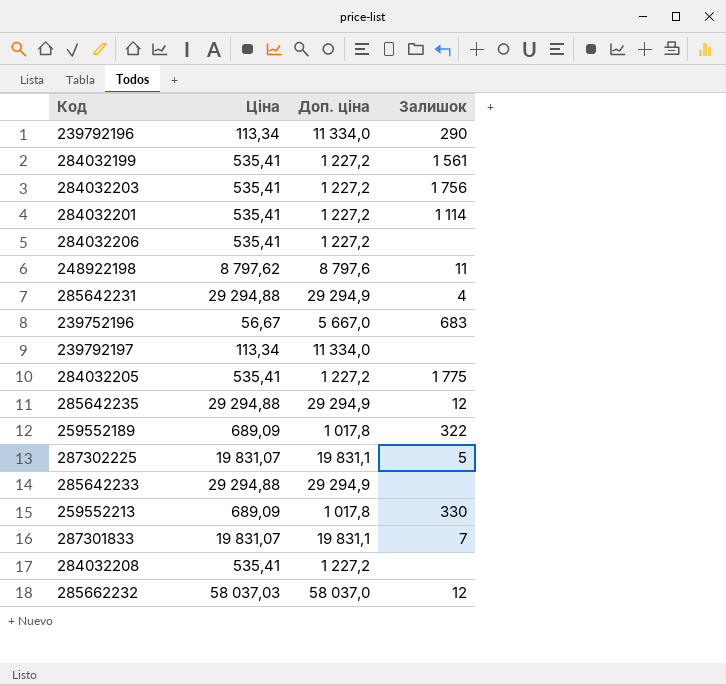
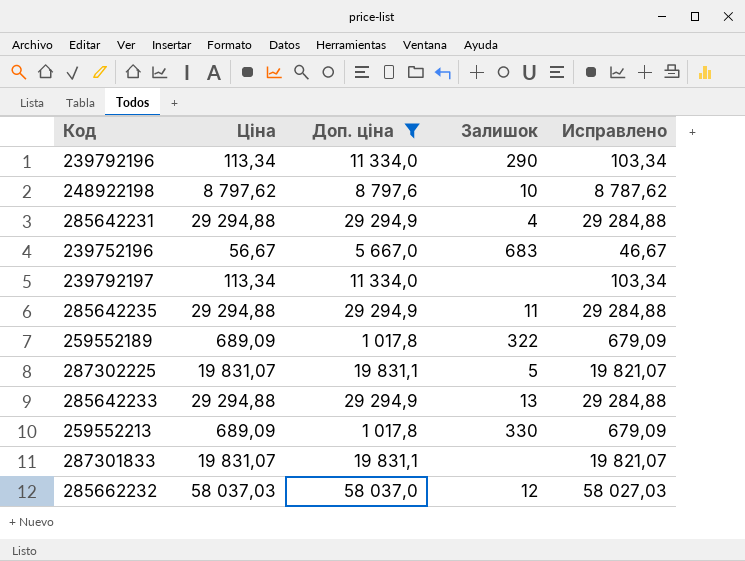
filter: none -> Доп. ціна != 1 227,2
column Исправлено | formula: none -> [Ціна] - 10
248922198 | Залишок: 11 -> 10
285642235 | Залишок: 12 -> 11
285642233 | Залишок: none -> 13
287301833 | Залишок: 7 -> none

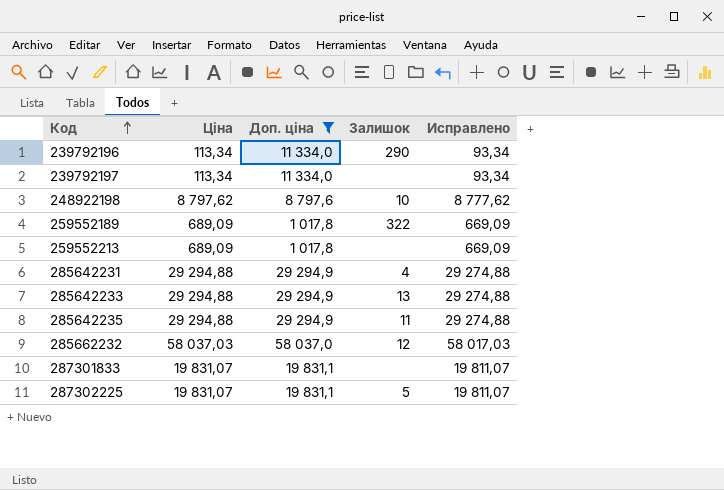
row order: none -> Код ascending
column Исправлено | formula: [Ціна] - 10 -> [Ціна] - 20
row 239752196: 56,67 | 5 667,0 | 683 | 46,67 -> none
259552213 | Залишок: 330 -> none

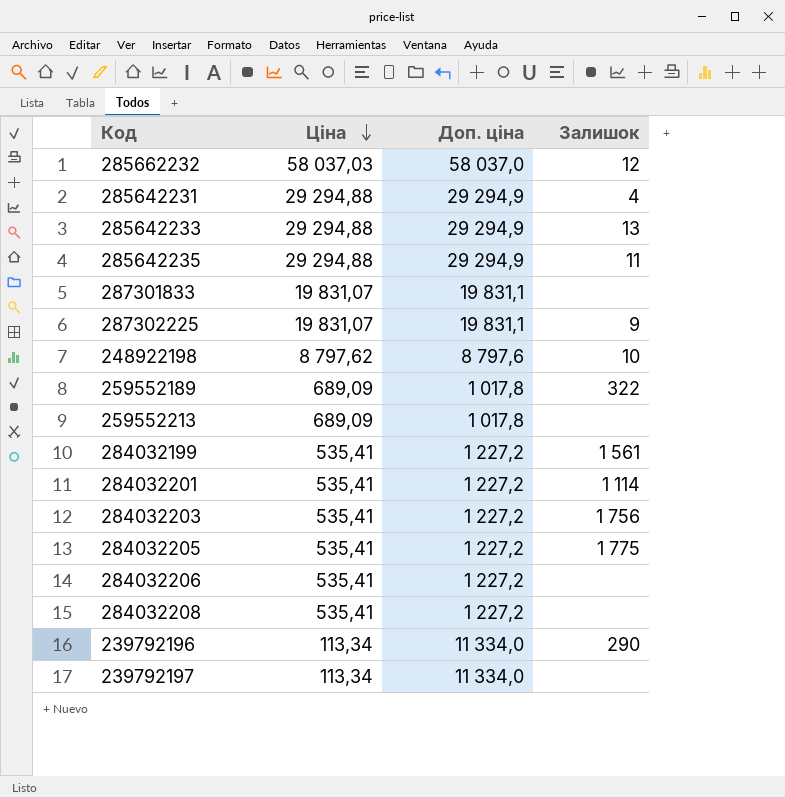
filter: Доп. ціна != 1 227,2 -> none
row order: Код ascending -> Ціна descending
column Исправлено | formula: [Ціна] - 20 -> none
287302225 | Залишок: 5 -> 9

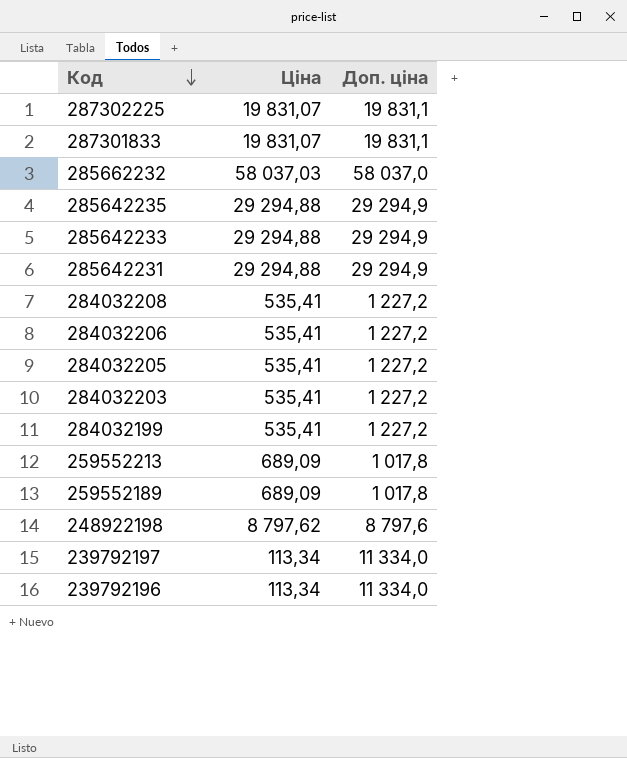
row order: Ціна descending -> Код descending
column Залишок | position: 4 -> none
row 284032201: 535,41 | 1 227,2 | 1 114 -> none

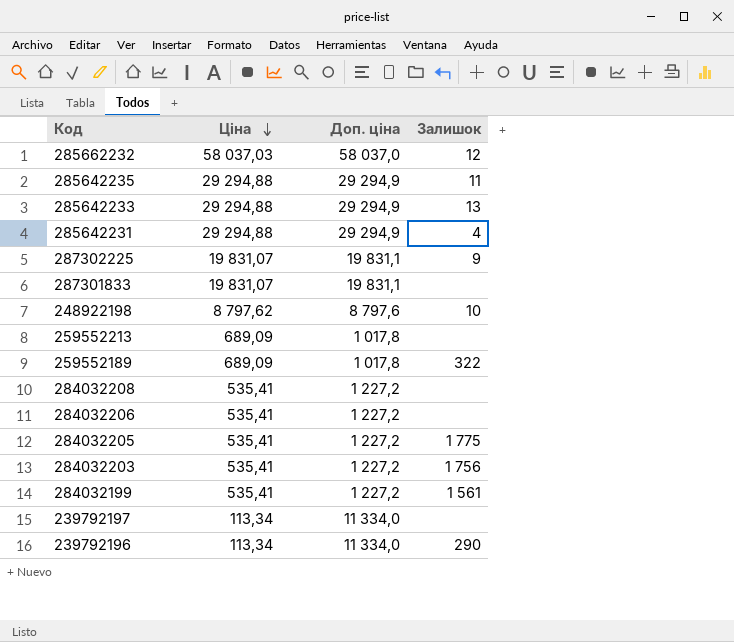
row order: Код descending -> Ціна descending
column Залишок | position: none -> 4

